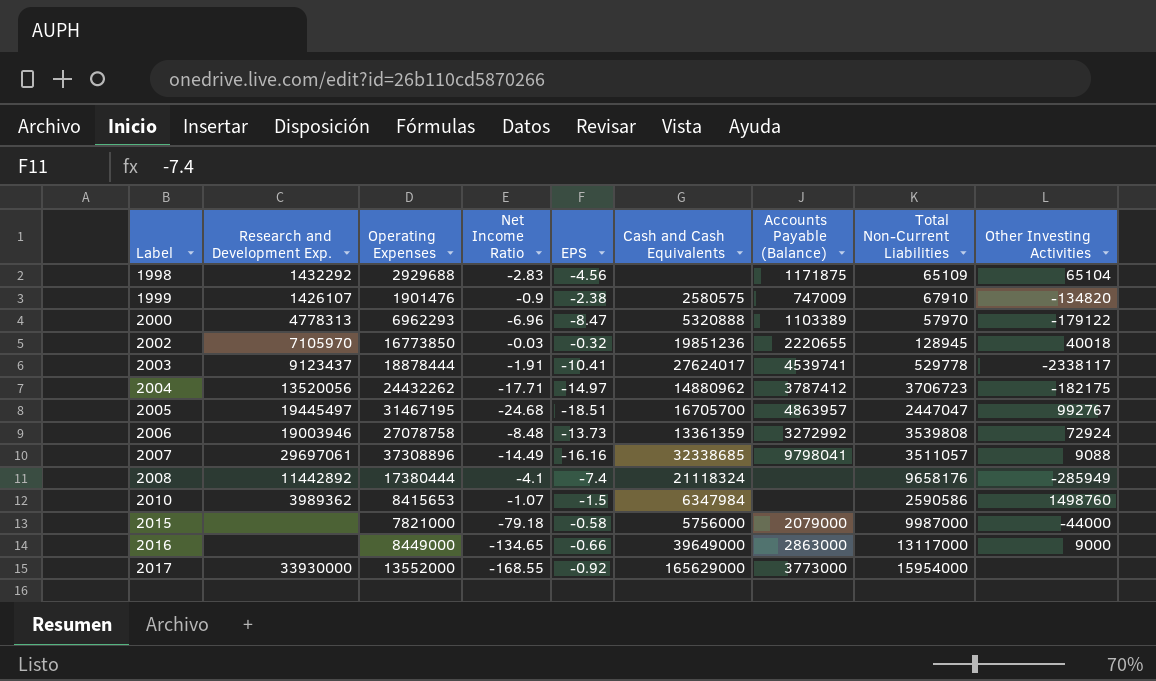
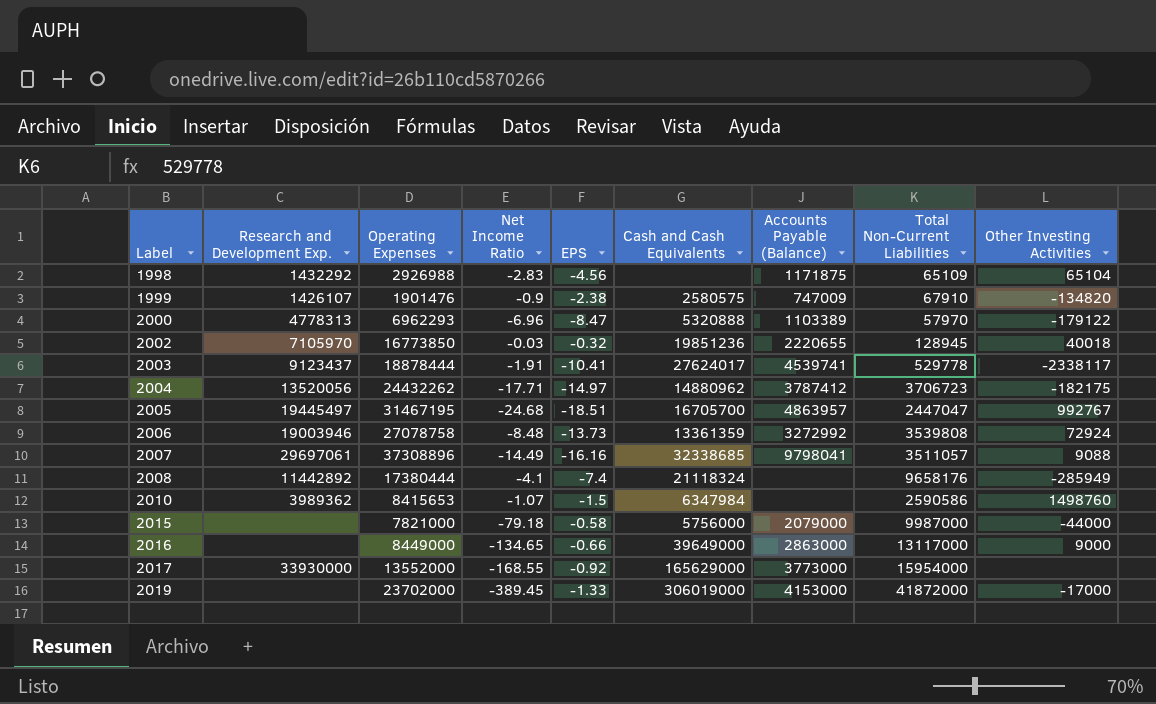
1998 | Operating Expenses: 2929688 -> 2926988
row 2019: none -> none | 23702000 | -389.45 | -1.33 | 306019000 | 4153000 | 41872000 | -17000

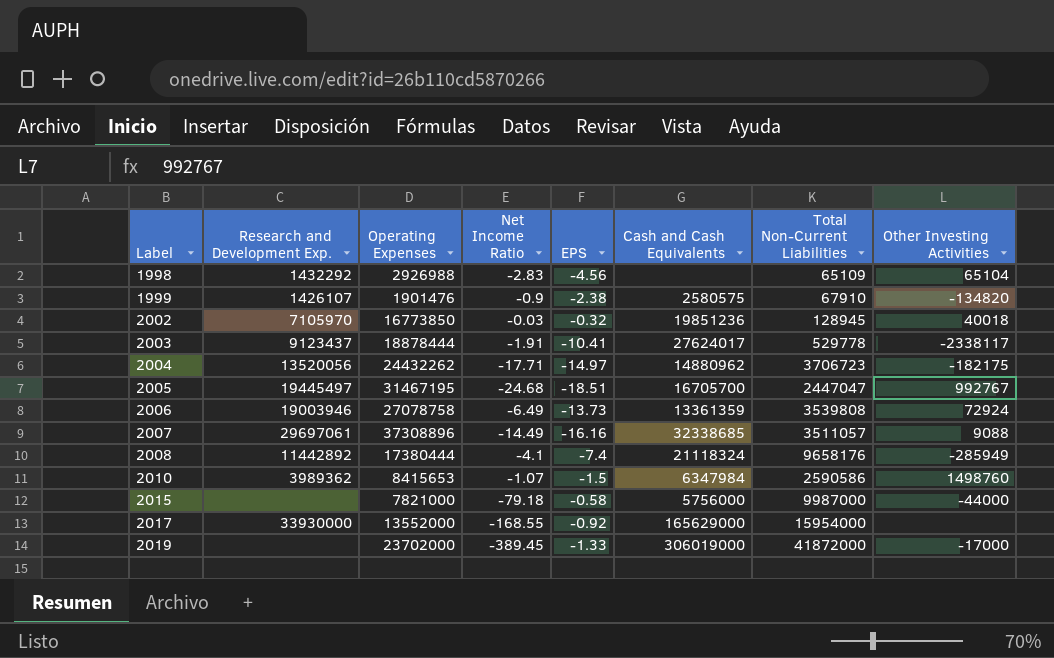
column Accounts Payable (Balance) | position: 7 -> none
row 2000: 4778313 | 6962293 | -6.96 | -8.47 | 5320888 | 1103389 | 57970 | -179122 -> none
row 2016: none | 8449000 | -134.65 | -0.66 | 39649000 | 2863000 | 13117000 | 9000 -> none
2006 | Net Income Ratio: -8.48 -> -6.49

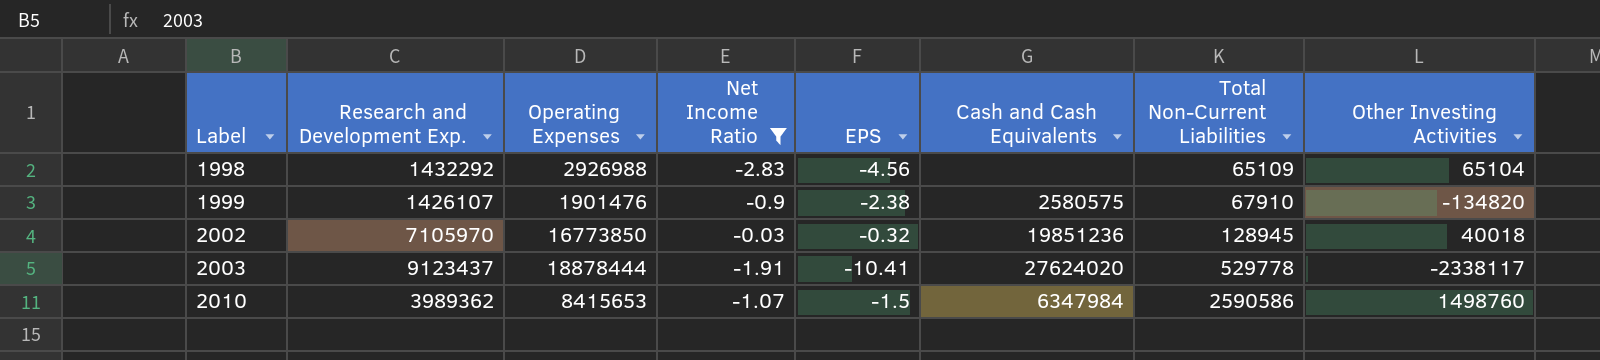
filter: none -> Net Income Ratio >= -2.83
2003 | Cash and Cash Equivalents: 27624017 -> 27624020

